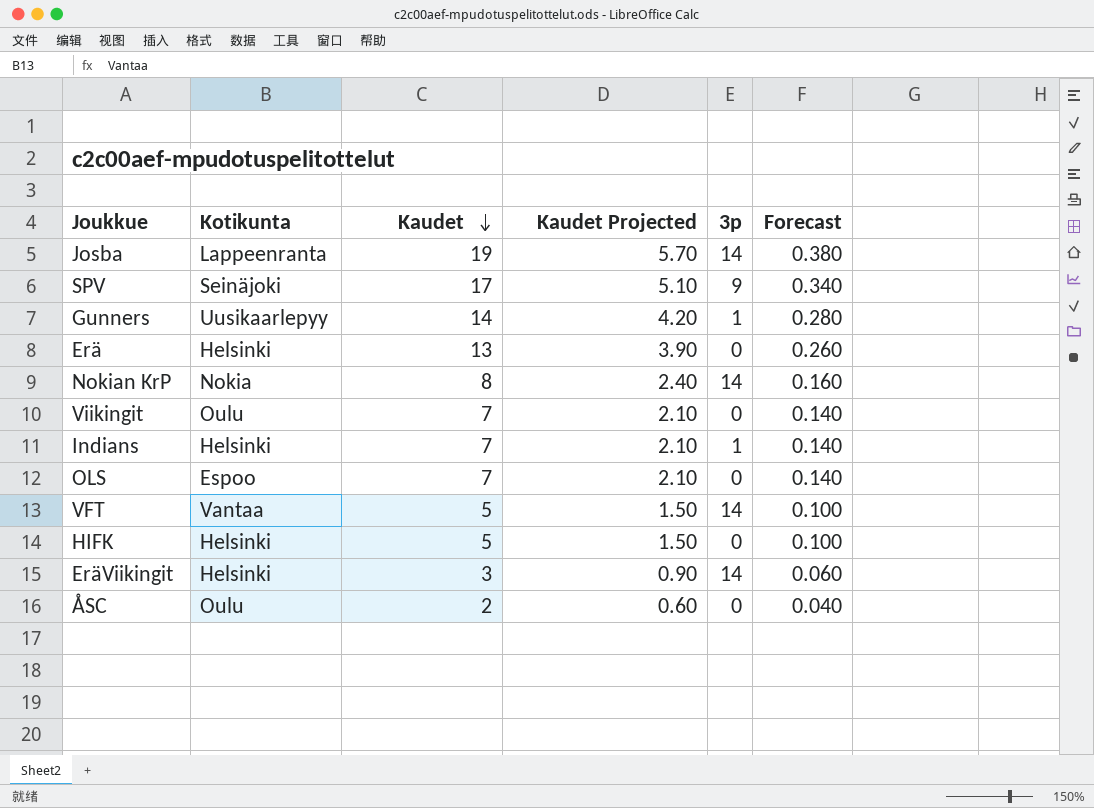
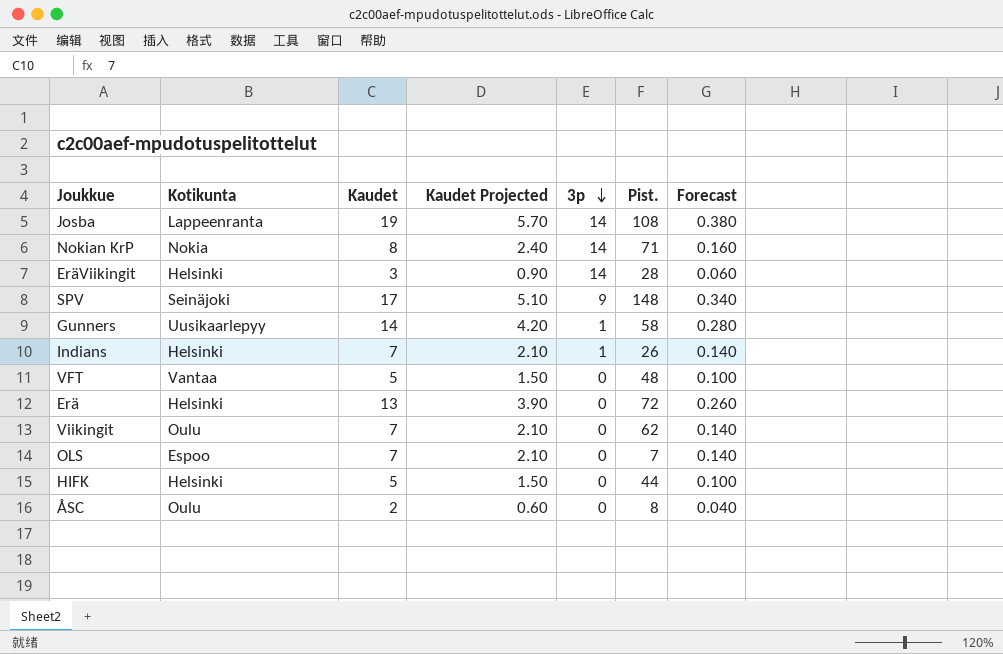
row order: Kaudet descending -> 3p descending
column Pist. | position: none -> 6
VFT | 3p: 14 -> 0

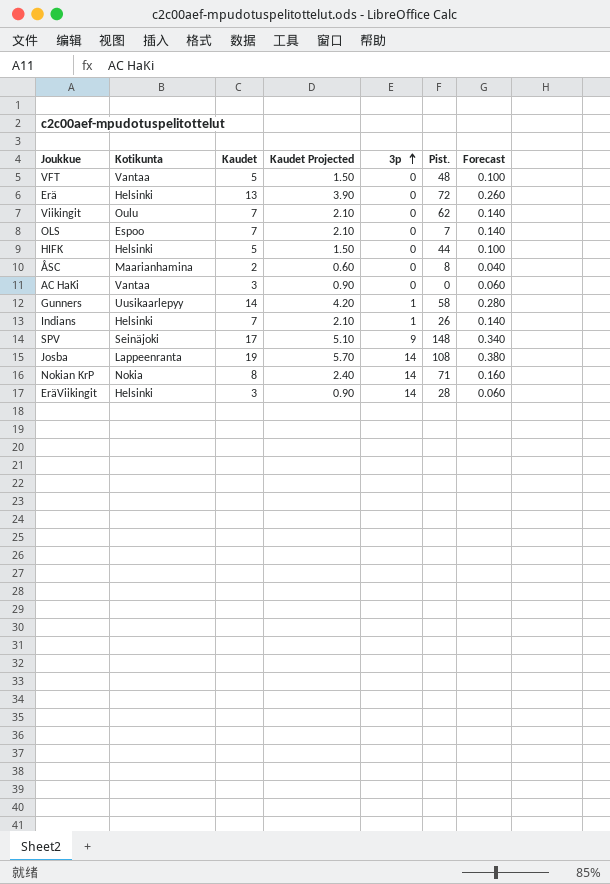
row order: 3p descending -> 3p ascending
ÅSC | Kotikunta: Oulu -> Maarianhamina
row AC HaKi: none -> Vantaa | 3 | 0.90 | 0 | 0 | 0.060

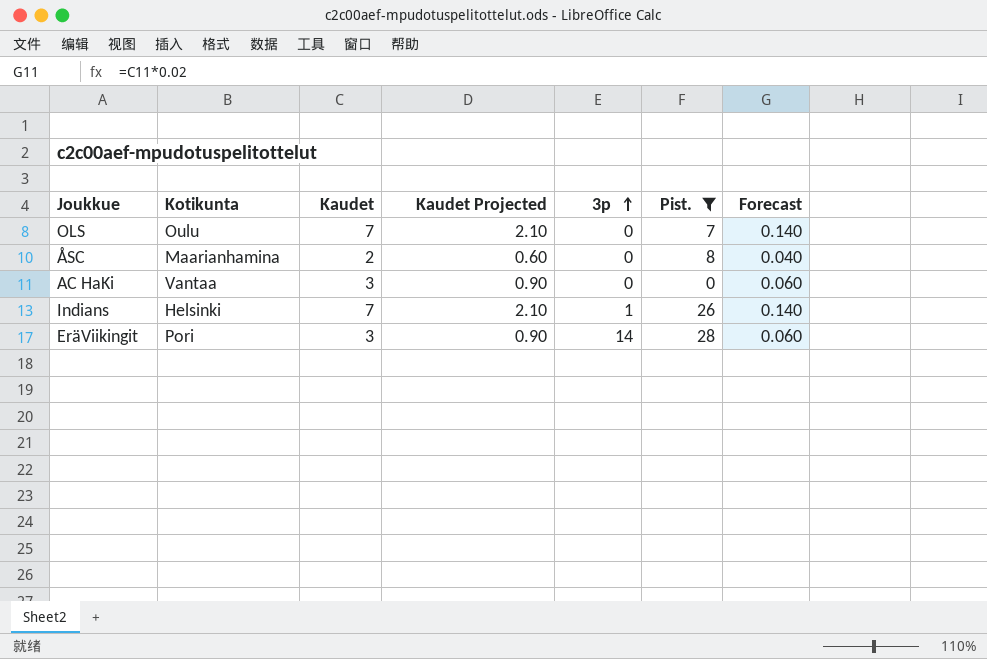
filter: none -> Pist. <= 28
OLS | Kotikunta: Espoo -> Oulu
EräViikingit | Kotikunta: Helsinki -> Pori

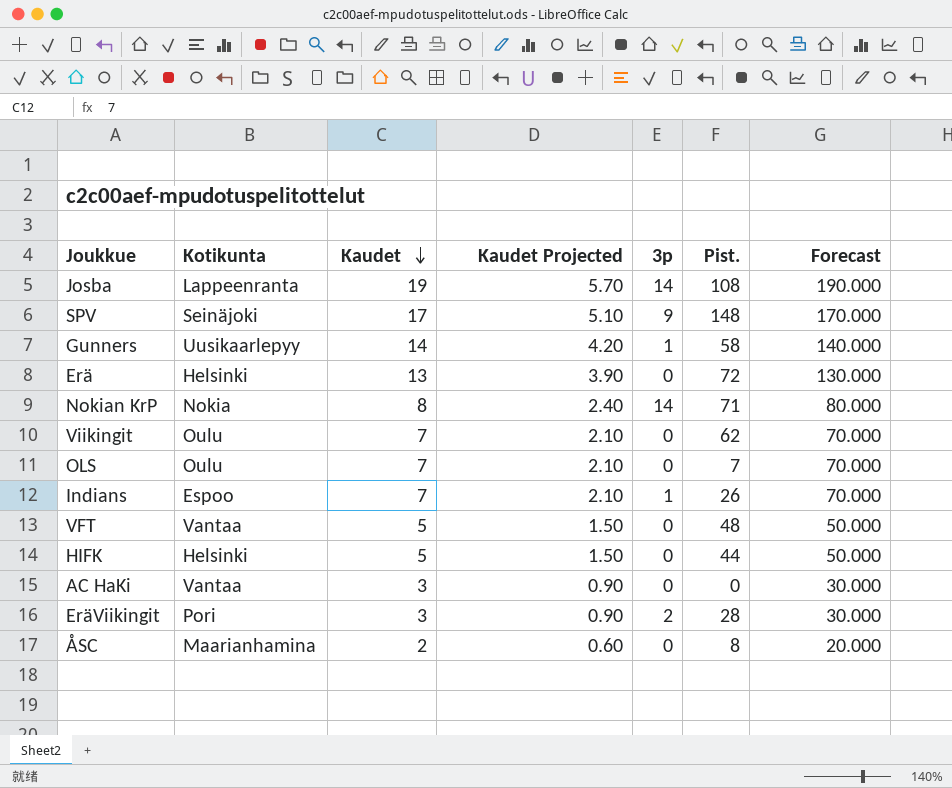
filter: Pist. <= 28 -> none
row order: 3p ascending -> Kaudet descending
column Forecast | formula: [Kaudet] * 0.02 -> [Kaudet] * 10
Indians | Kotikunta: Helsinki -> Espoo
EräViikingit | 3p: 14 -> 2

